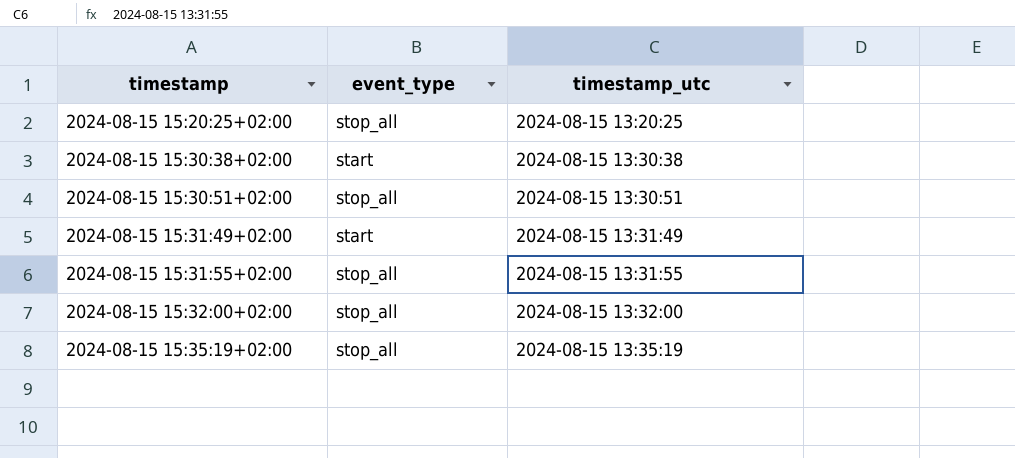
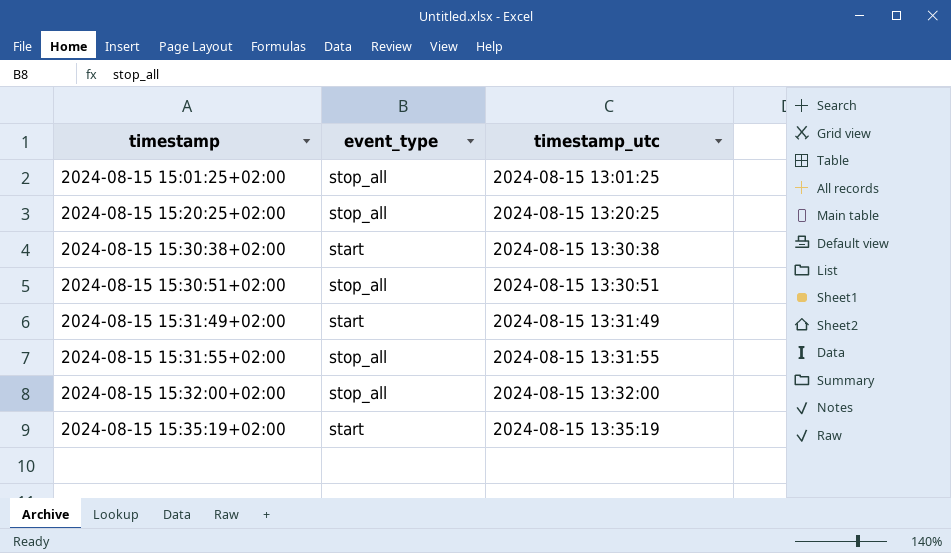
row 2024-08-15 15:01:25+02:00: none -> stop_all | 2024-08-15 13:01:25
2024-08-15 15:35:19+02:00 | event_type: stop_all -> start

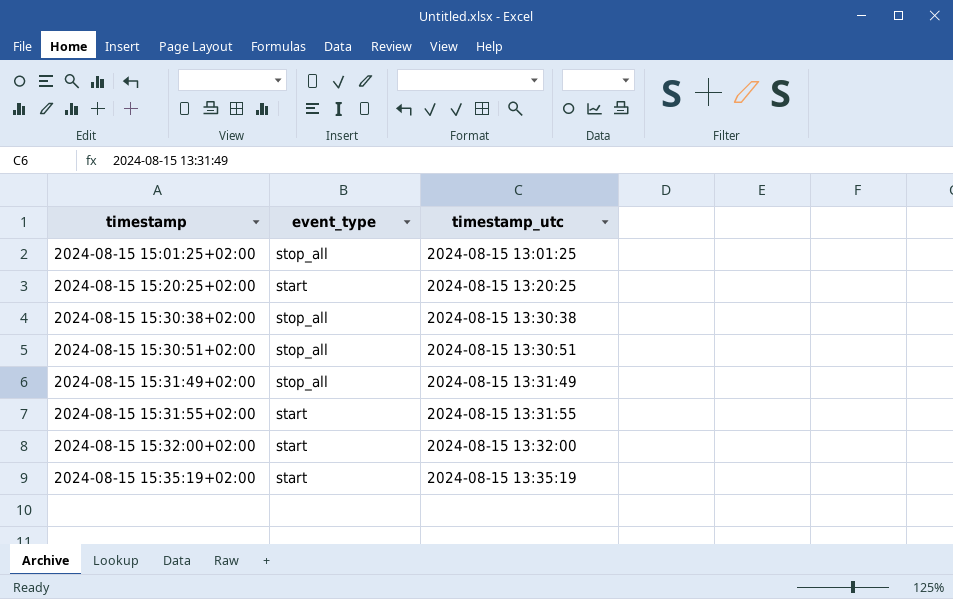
2024-08-15 15:20:25+02:00 | event_type: stop_all -> start
2024-08-15 15:30:38+02:00 | event_type: start -> stop_all
2024-08-15 15:31:49+02:00 | event_type: start -> stop_all
2024-08-15 15:31:55+02:00 | event_type: stop_all -> start
2024-08-15 15:32:00+02:00 | event_type: stop_all -> start

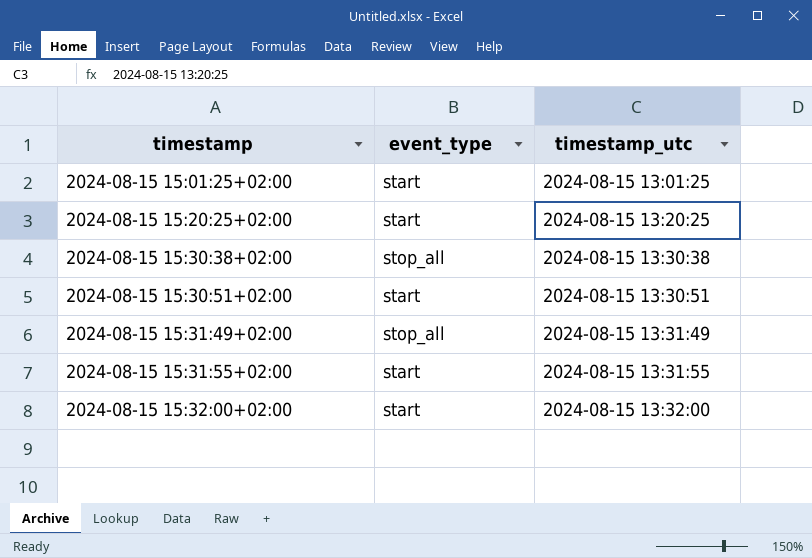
row 2024-08-15 15:35:19+02:00: start | 2024-08-15 13:35:19 -> none
2024-08-15 15:01:25+02:00 | event_type: stop_all -> start
2024-08-15 15:30:51+02:00 | event_type: stop_all -> start

